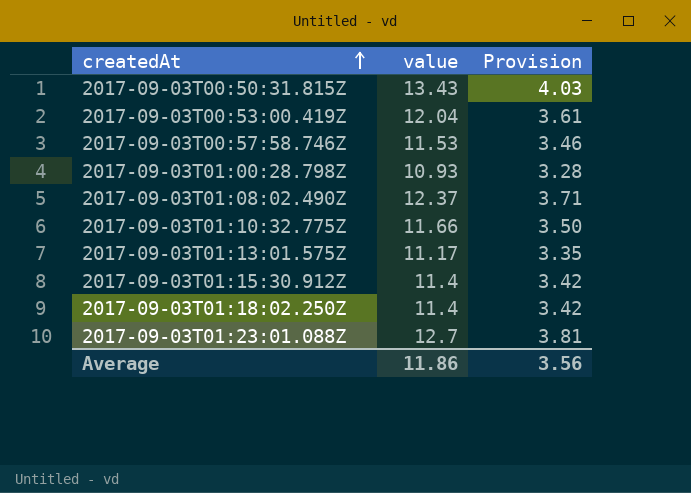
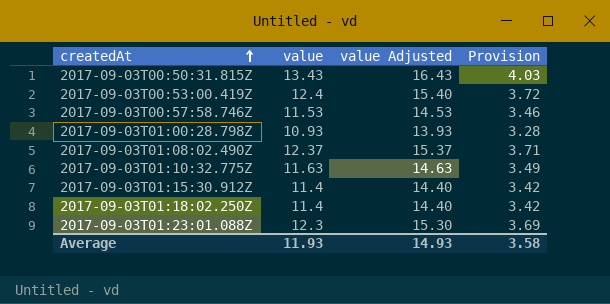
column value Adjusted | formula: none -> [value] + 3
row 2017-09-03T01:13:01.575Z: 11.17 | 3.35 -> none
2017-09-03T00:53:00.419Z | value: 12.04 -> 12.4
2017-09-03T00:53:00.419Z | Provision: 3.61 -> 3.72
2017-09-03T01:10:32.775Z | value: 11.66 -> 11.63
2017-09-03T01:10:32.775Z | Provision: 3.50 -> 3.49
2017-09-03T01:23:01.088Z | value: 12.7 -> 12.3
2017-09-03T01:23:01.088Z | Provision: 3.81 -> 3.69
Average | value: 11.86 -> 11.93
Average | Provision: 3.56 -> 3.58

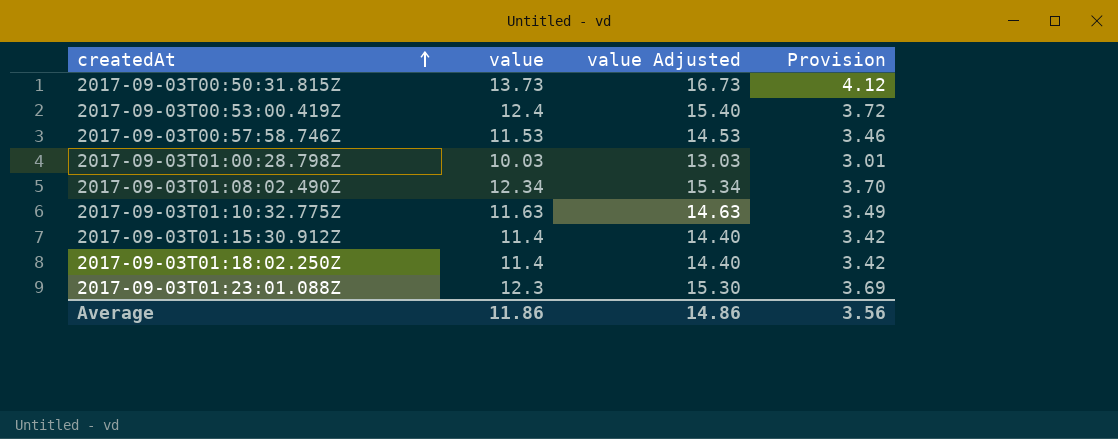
2017-09-03T00:50:31.815Z | value: 13.43 -> 13.73
2017-09-03T00:50:31.815Z | value Adjusted: 16.43 -> 16.73
2017-09-03T00:50:31.815Z | Provision: 4.03 -> 4.12
2017-09-03T01:00:28.798Z | value: 10.93 -> 10.03
2017-09-03T01:00:28.798Z | value Adjusted: 13.93 -> 13.03
2017-09-03T01:00:28.798Z | Provision: 3.28 -> 3.01
2017-09-03T01:08:02.490Z | value: 12.37 -> 12.34
2017-09-03T01:08:02.490Z | value Adjusted: 15.37 -> 15.34
2017-09-03T01:08:02.490Z | Provision: 3.71 -> 3.70
Average | value: 11.93 -> 11.86
Average | value Adjusted: 14.93 -> 14.86
Average | Provision: 3.58 -> 3.56

